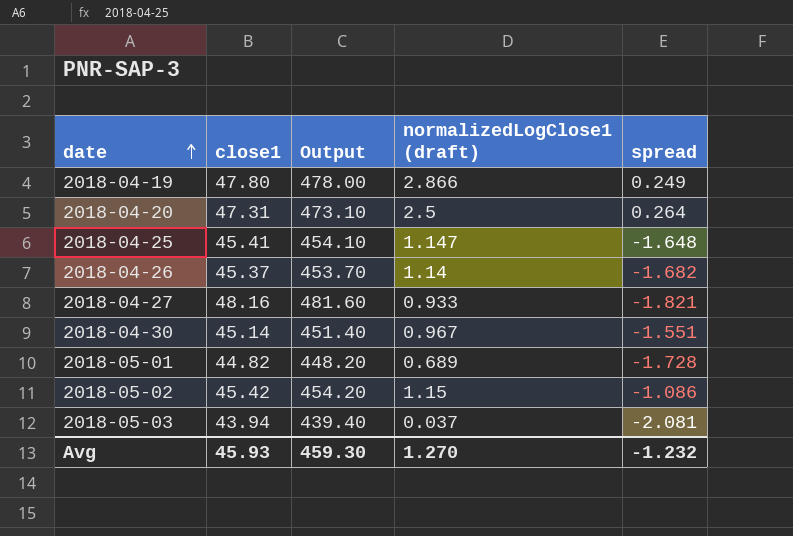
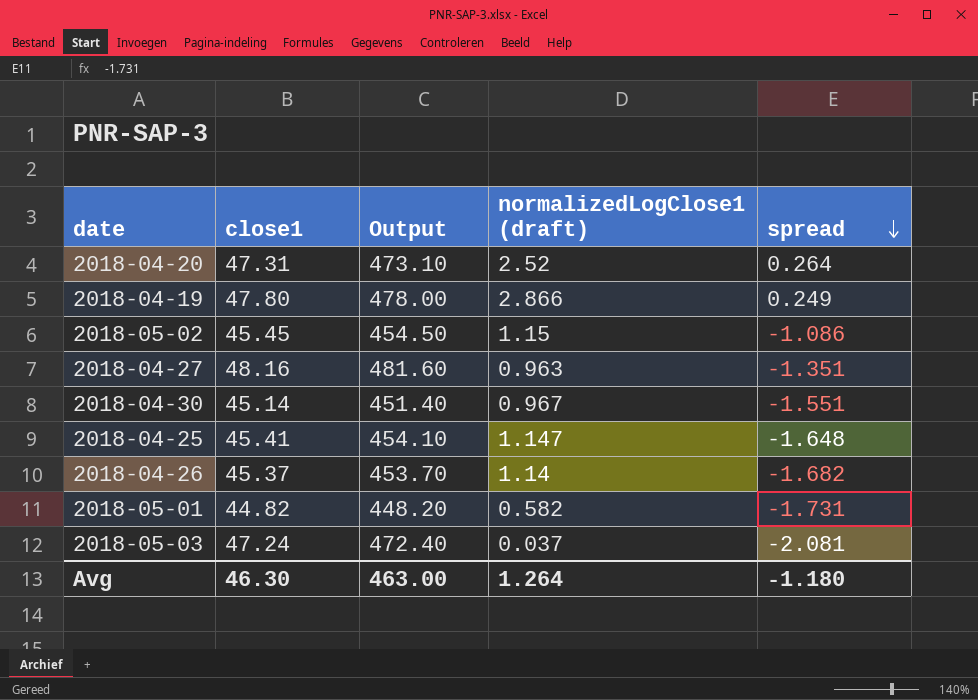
row order: date ascending -> spread descending
2018-04-20 | normalizedLogClose1 (draft): 2.5 -> 2.52
2018-05-02 | close1: 45.42 -> 45.45
2018-05-02 | Output: 454.20 -> 454.50
2018-04-27 | normalizedLogClose1 (draft): 0.933 -> 0.963
2018-04-27 | spread: -1.821 -> -1.351
2018-05-01 | normalizedLogClose1 (draft): 0.689 -> 0.582
2018-05-01 | spread: -1.728 -> -1.731
2018-05-03 | close1: 43.94 -> 47.24
2018-05-03 | Output: 439.40 -> 472.40
Avg | close1: 45.93 -> 46.30
Avg | Output: 459.30 -> 463.00
Avg | normalizedLogClose1 (draft): 1.270 -> 1.264
Avg | spread: -1.232 -> -1.180

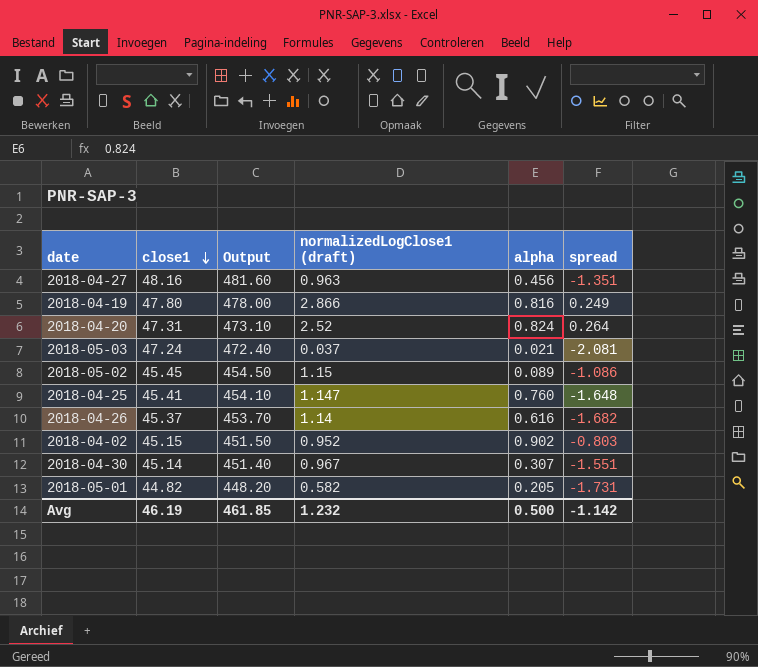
row order: spread descending -> close1 descending
column alpha | position: none -> 5
row 2018-04-02: none -> 45.15 | 451.50 | 0.952 | 0.902 | -0.803
Avg | close1: 46.30 -> 46.19
Avg | Output: 463.00 -> 461.85
Avg | normalizedLogClose1 (draft): 1.264 -> 1.232
Avg | spread: -1.180 -> -1.142

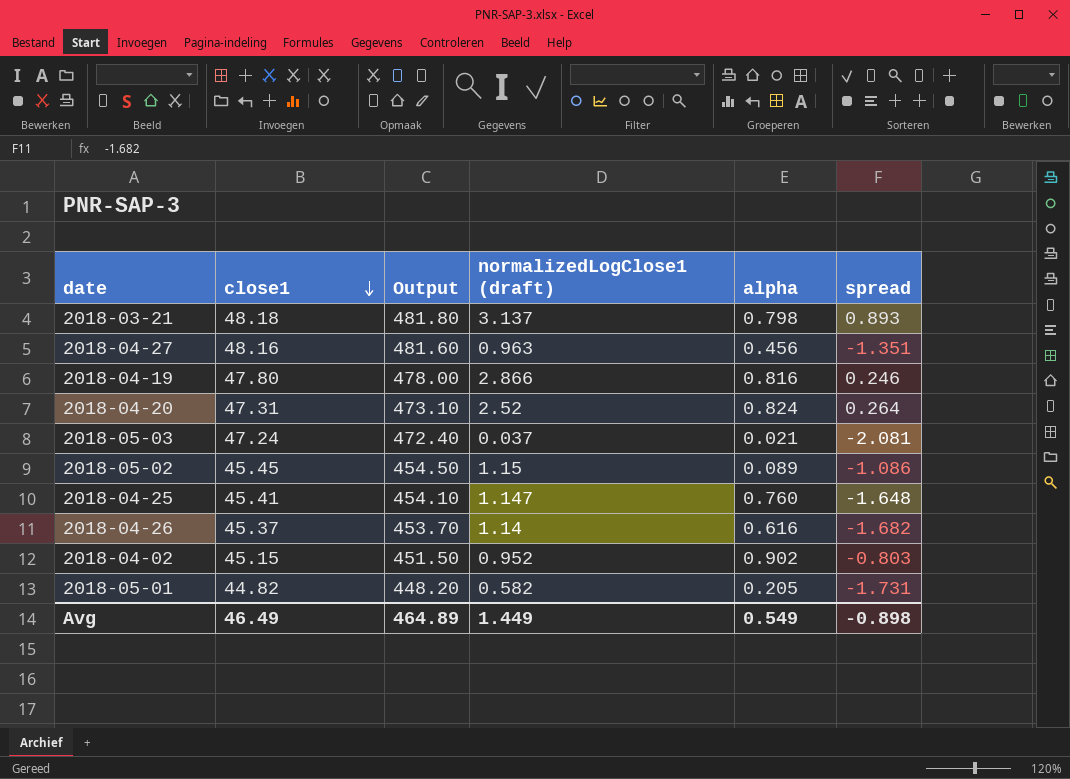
row 2018-04-30: 45.14 | 451.40 | 0.967 | 0.307 | -1.551 -> none
row 2018-03-21: none -> 48.18 | 481.80 | 3.137 | 0.798 | 0.893
2018-04-19 | spread: 0.249 -> 0.246
Avg | close1: 46.19 -> 46.49
Avg | Output: 461.85 -> 464.89
Avg | normalizedLogClose1 (draft): 1.232 -> 1.449
Avg | alpha: 0.500 -> 0.549
Avg | spread: -1.142 -> -0.898

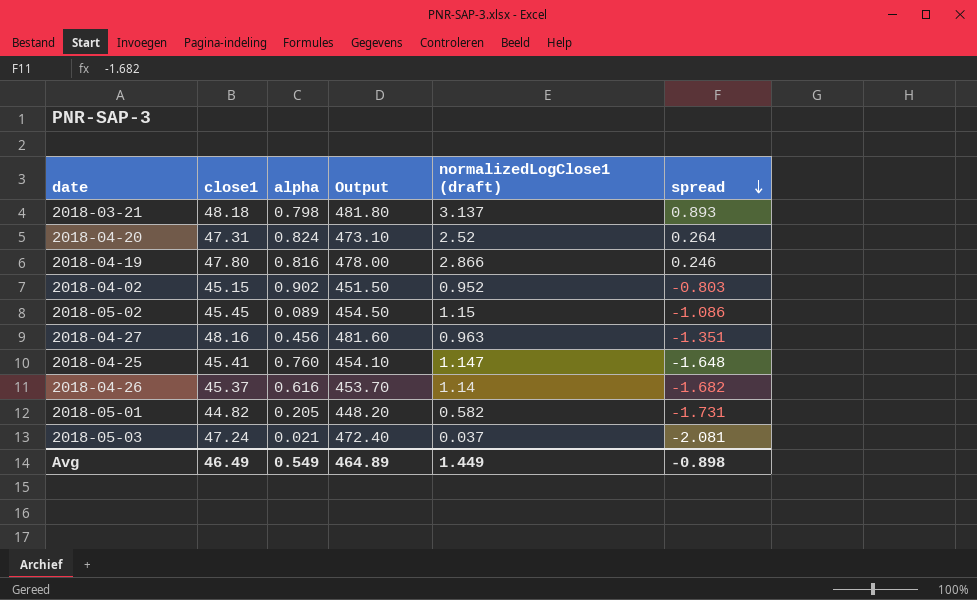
row order: close1 descending -> spread descending
column alpha | position: 5 -> 3

